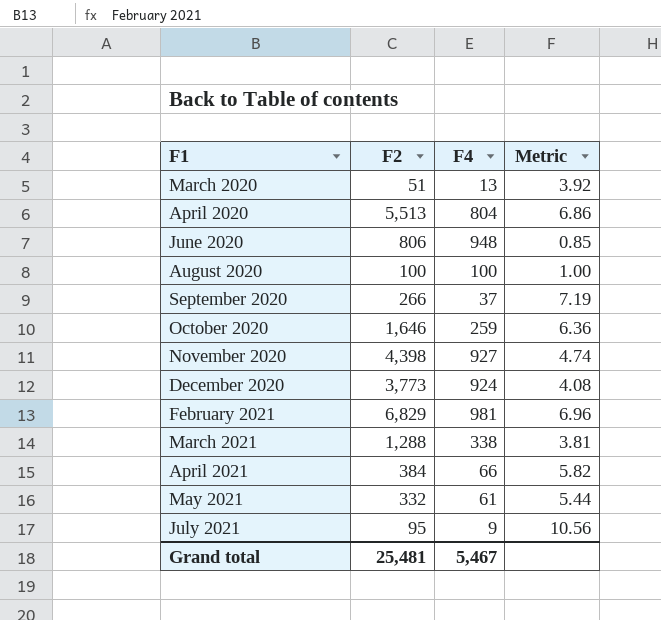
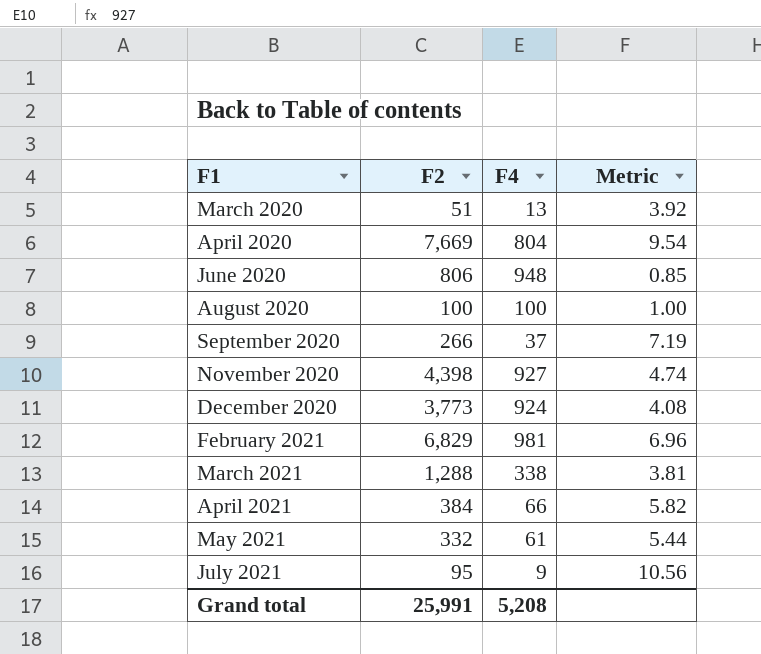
row October 2020: 1,646 | 259 | 6.36 -> none
April 2020 | F2: 5,513 -> 7,669
April 2020 | Metric: 6.86 -> 9.54
Grand total | F2: 25,481 -> 25,991
Grand total | F4: 5,467 -> 5,208

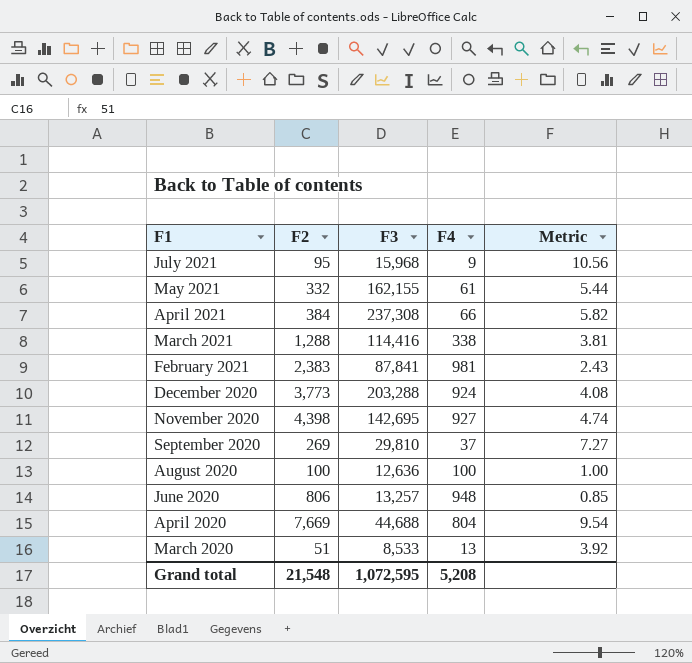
row order: F1 ascending -> F1 descending
column F3 | position: none -> 3
February 2021 | F2: 6,829 -> 2,383
February 2021 | Metric: 6.96 -> 2.43
September 2020 | F2: 266 -> 269
September 2020 | Metric: 7.19 -> 7.27
Grand total | F2: 25,991 -> 21,548

